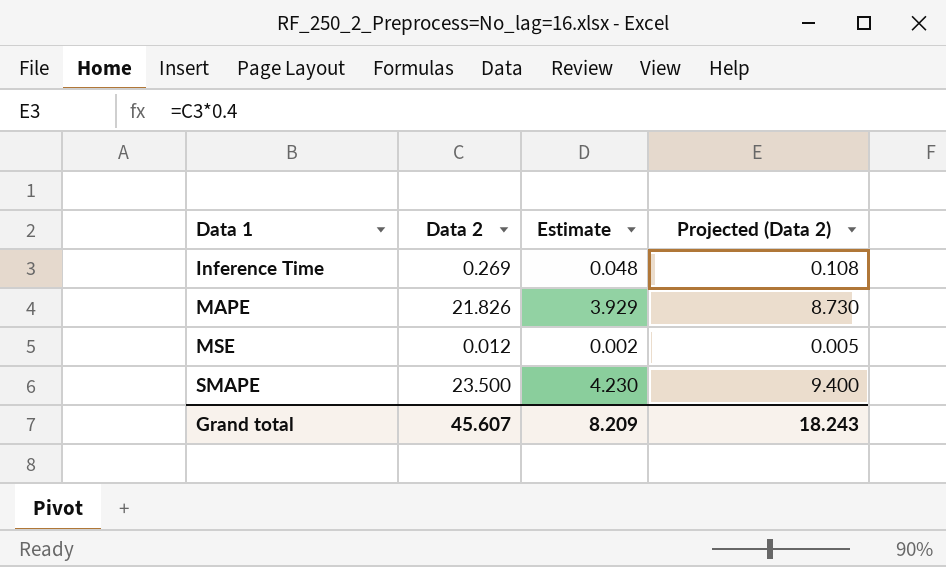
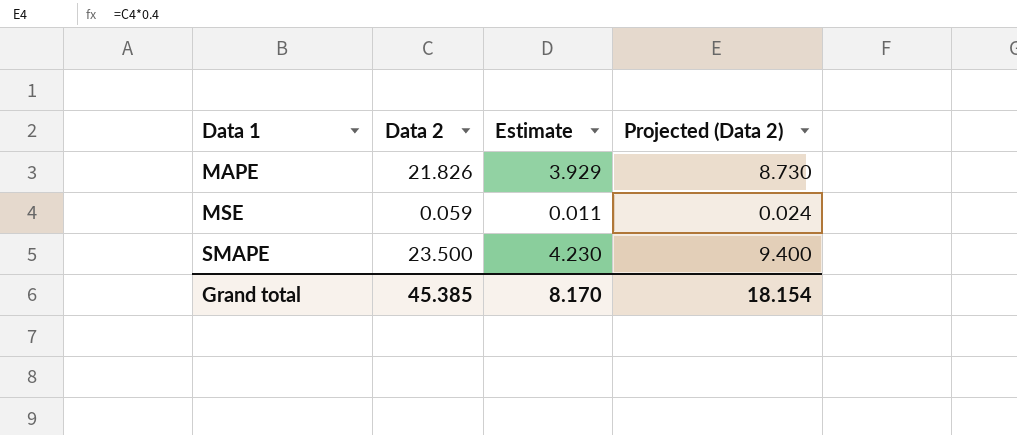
row Inference Time: 0.269 | 0.048 | 0.108 -> none
MSE | Data 2: 0.012 -> 0.059
MSE | Estimate: 0.002 -> 0.011
MSE | Projected (Data 2): 0.005 -> 0.024
Grand total | Data 2: 45.607 -> 45.385
Grand total | Estimate: 8.209 -> 8.170
Grand total | Projected (Data 2): 18.243 -> 18.154

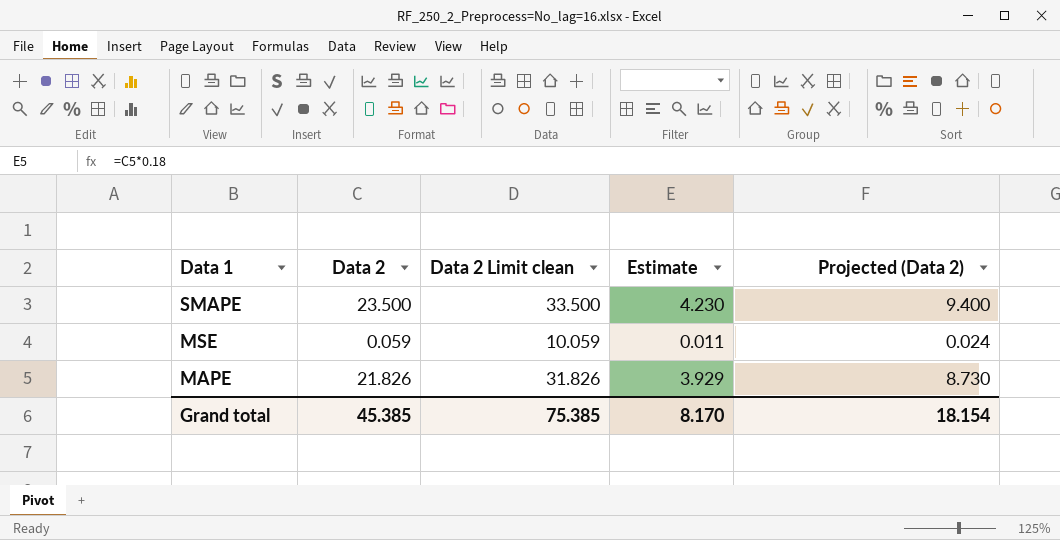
row order: Data 1 ascending -> Data 1 descending
column Data 2 Limit clean | formula: none -> [Data 2] + 10

